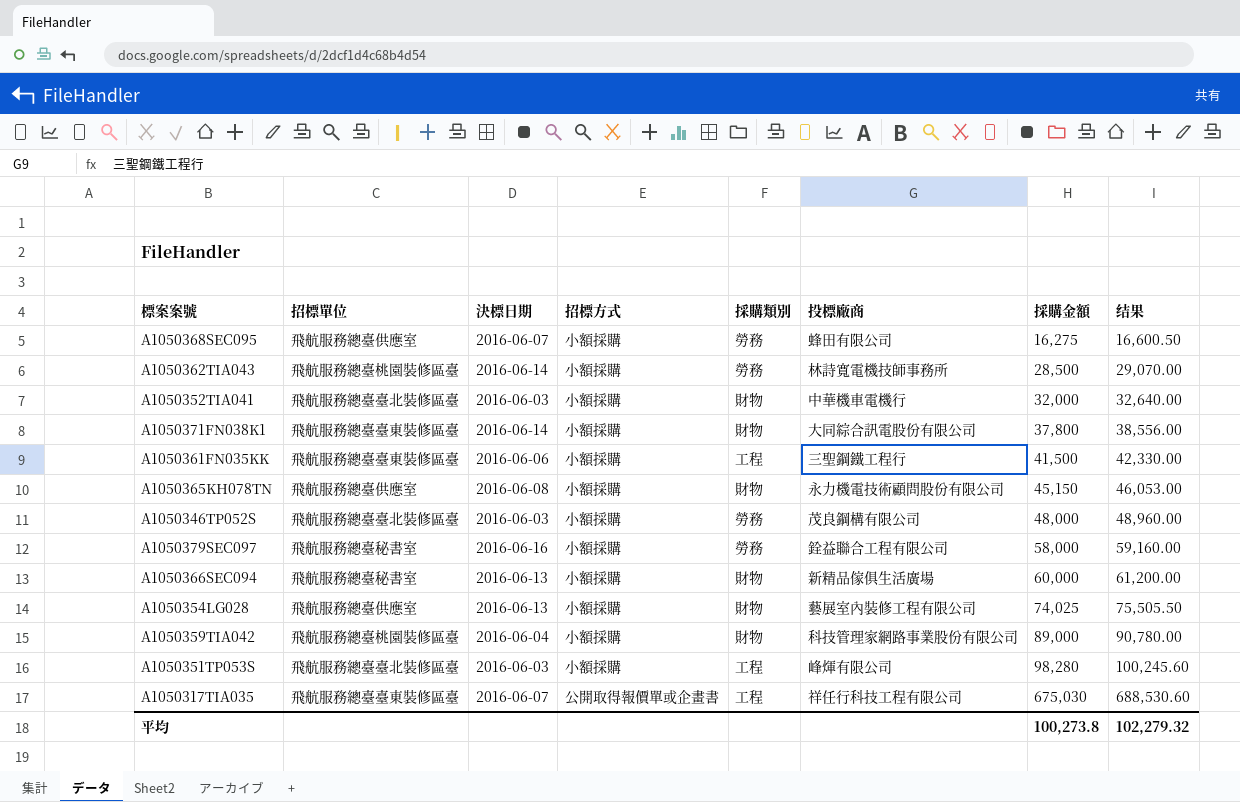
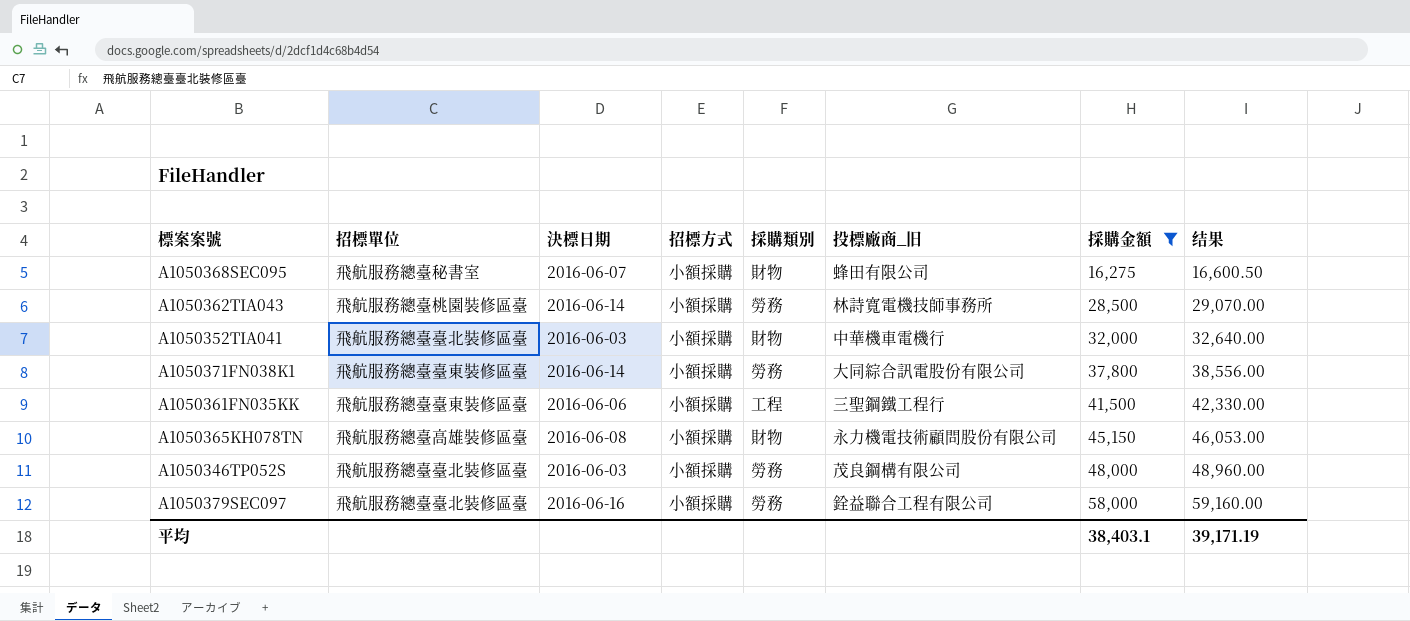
filter: none -> 採購金額 <= 58,000
column name: 投標廠商 -> 投標廠商_旧
A1050368SEC095 | 招標單位: 飛航服務總臺供應室 -> 飛航服務總臺秘書室
A1050368SEC095 | 採購類別: 勞務 -> 財物
A1050371FN038K1 | 採購類別: 財物 -> 勞務
A1050365KH078TN | 招標單位: 飛航服務總臺供應室 -> 飛航服務總臺高雄裝修區臺
A1050379SEC097 | 招標單位: 飛航服務總臺秘書室 -> 飛航服務總臺臺北裝修區臺
平均 | 採購金額: 100,273.8 -> 38,403.1
平均 | 结果: 102,279.32 -> 39,171.19

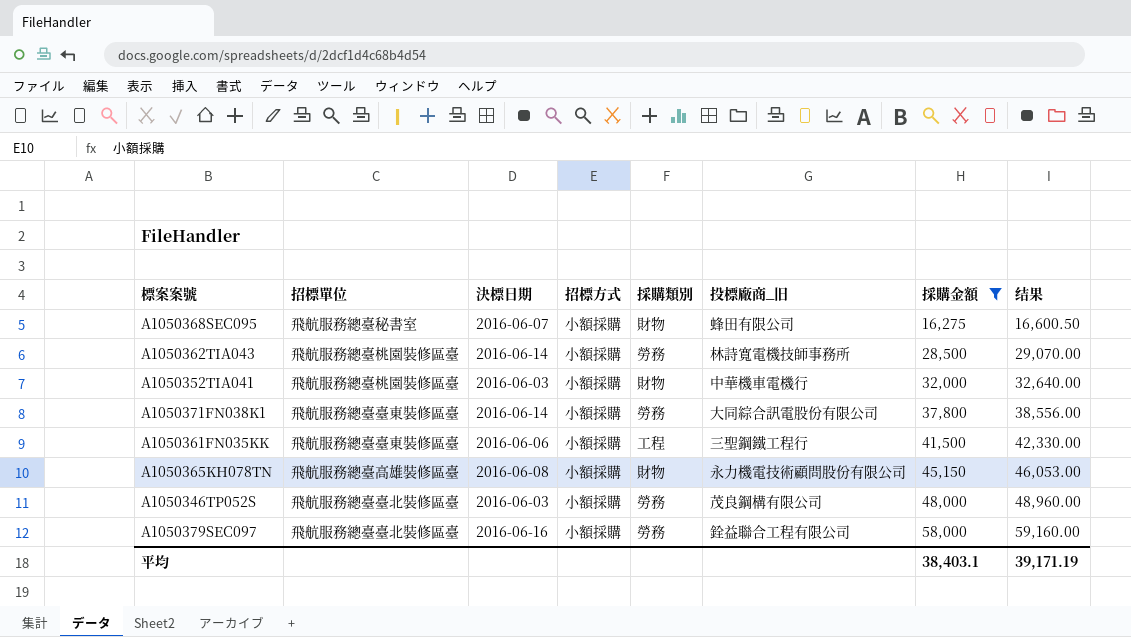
A1050352TIA041 | 招標單位: 飛航服務總臺臺北裝修區臺 -> 飛航服務總臺桃園裝修區臺

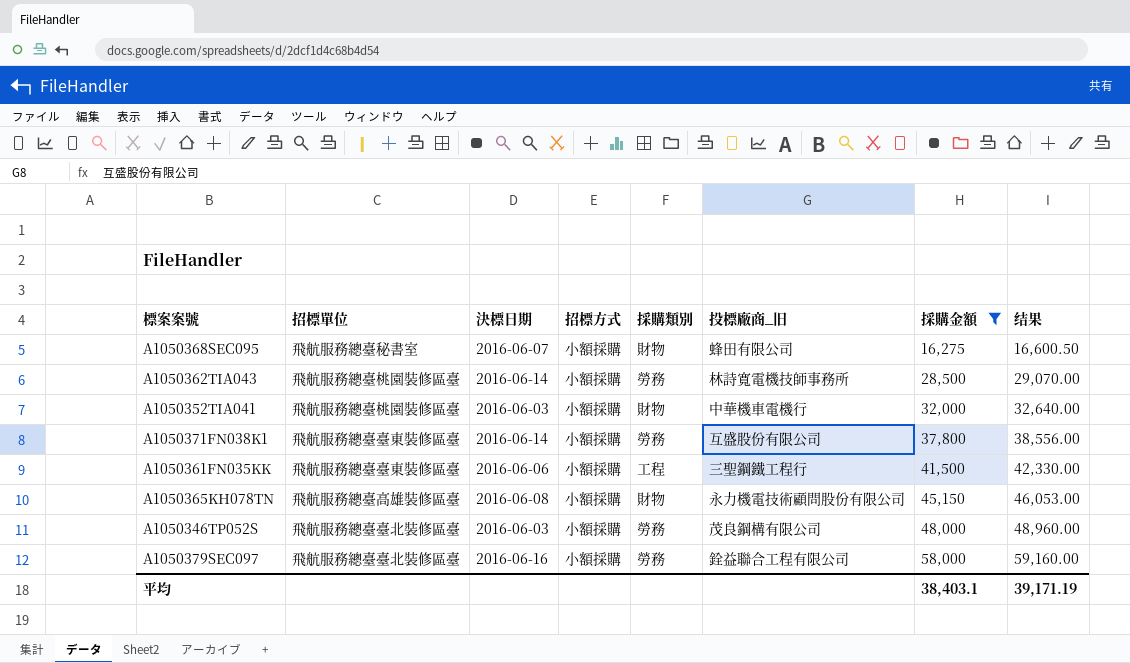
A1050371FN038K1 | 投標廠商_旧: 大同綜合訊電股份有限公司 -> 互盛股份有限公司

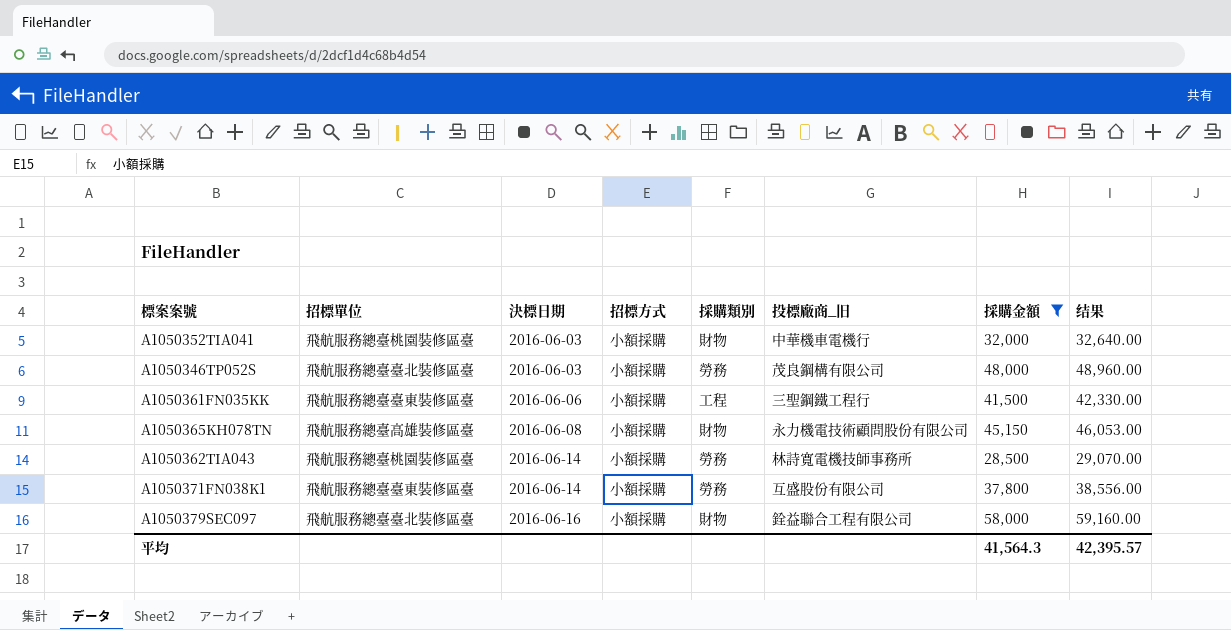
row order: 採購金額 ascending -> 決標日期 ascending
row A1050368SEC095: 飛航服務總臺秘書室 | 2016-06-07 | 小額採購 | 財物 | 蜂田有限公司 | 16,275 | 16,600.50 -> none
A1050379SEC097 | 採購類別: 勞務 -> 財物
平均 | 採購金額: 38,403.1 -> 41,564.3
平均 | 结果: 39,171.19 -> 42,395.57

